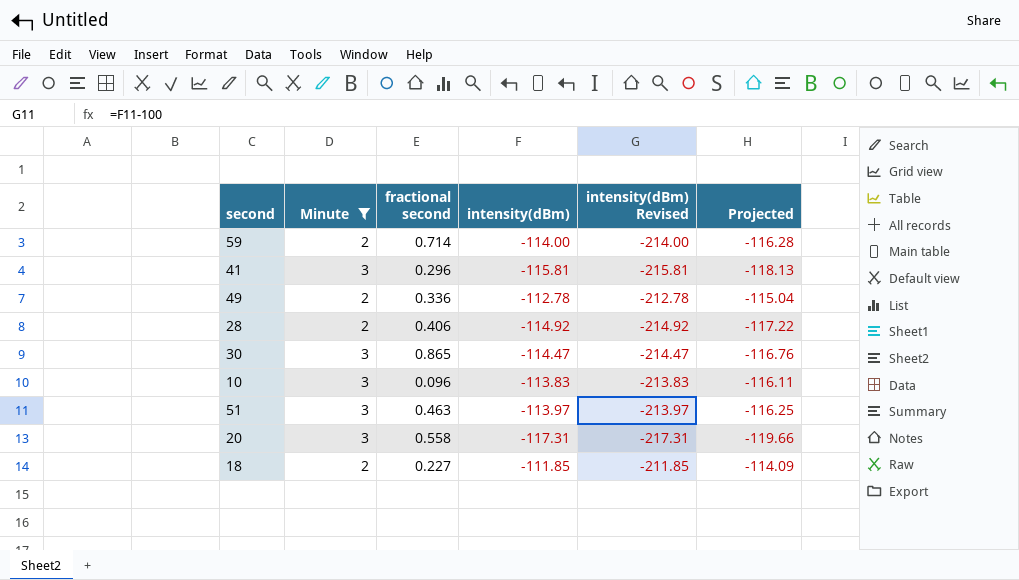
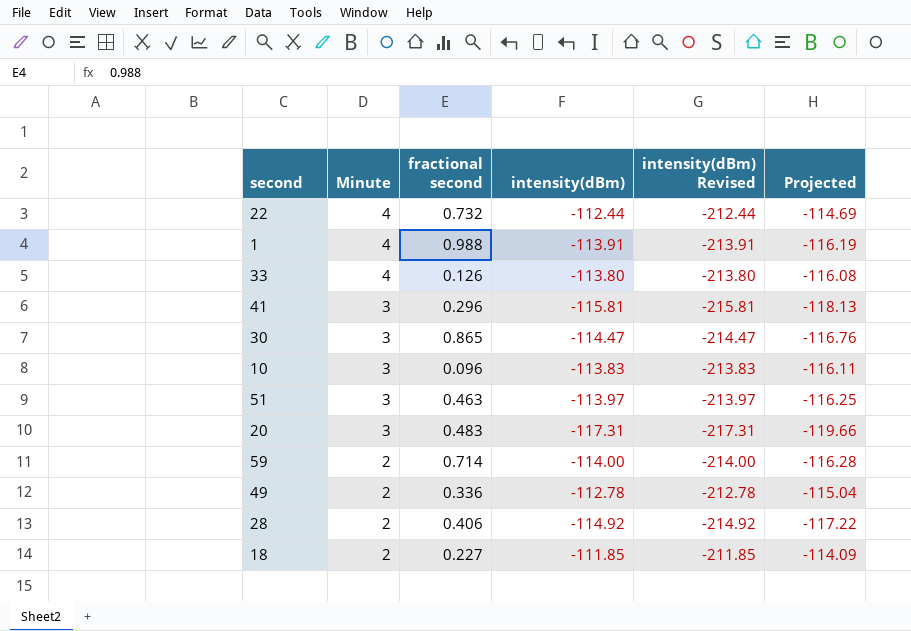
filter: Minute != 4 -> none
row order: none -> Minute descending
20 | fractional second: 0.558 -> 0.483

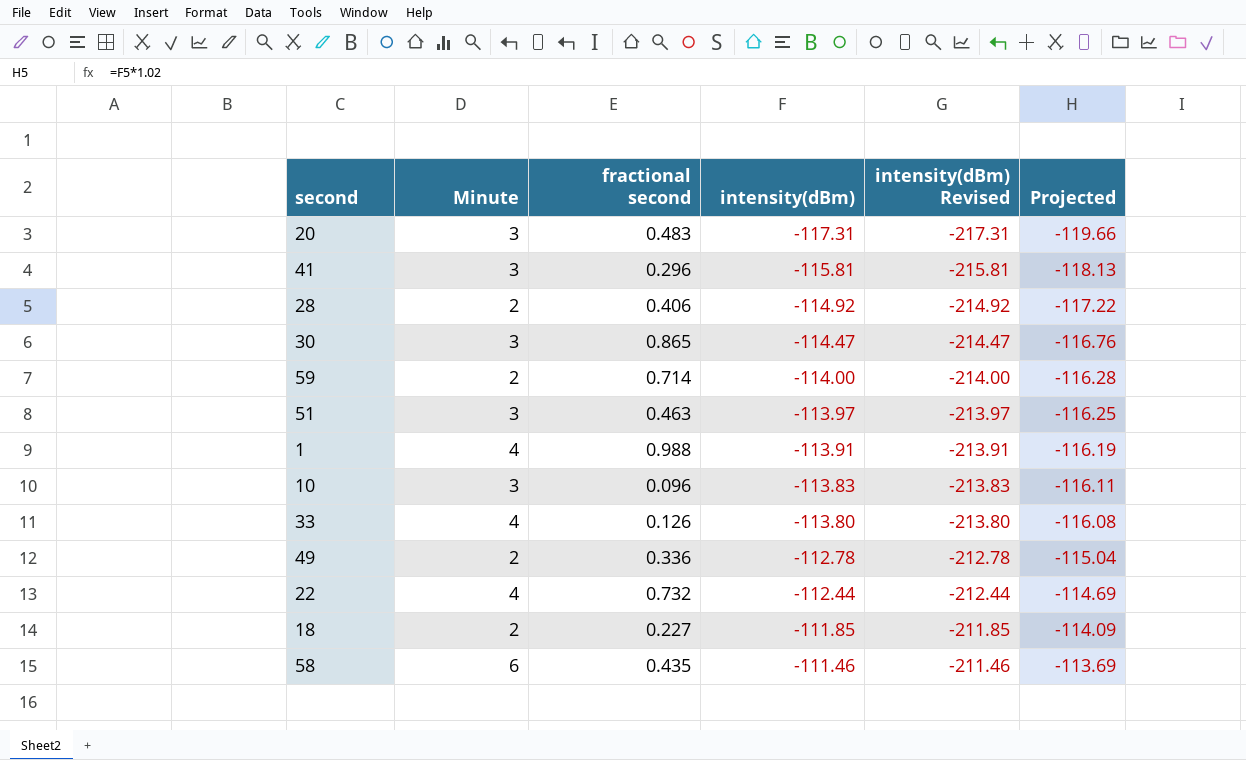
row order: Minute descending -> intensity(dBm) ascending
row 58: none -> 6 | 0.435 | -111.46 | -211.46 | -113.69

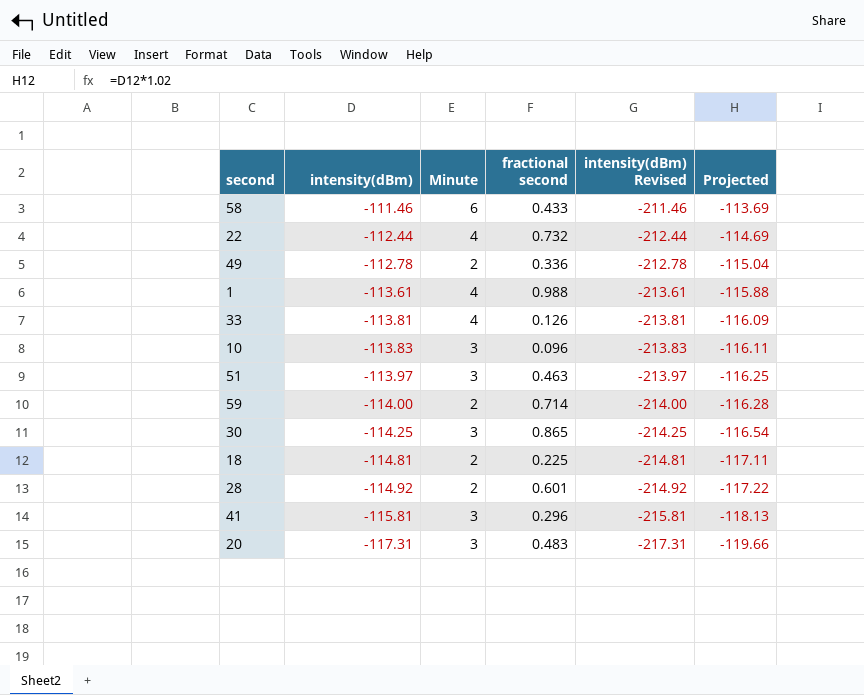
row order: intensity(dBm) ascending -> intensity(dBm) descending
column intensity(dBm) | position: 4 -> 2
58 | fractional second: 0.435 -> 0.433
1 | intensity(dBm): -113.91 -> -113.61
1 | intensity(dBm) Revised: -213.91 -> -213.61
1 | Projected: -116.19 -> -115.88
33 | intensity(dBm): -113.80 -> -113.81
33 | intensity(dBm) Revised: -213.80 -> -213.81
33 | Projected: -116.08 -> -116.09
30 | intensity(dBm): -114.47 -> -114.25
30 | intensity(dBm) Revised: -214.47 -> -214.25
30 | Projected: -116.76 -> -116.54
18 | intensity(dBm): -111.85 -> -114.81
18 | fractional second: 0.227 -> 0.225
18 | intensity(dBm) Revised: -211.85 -> -214.81
18 | Projected: -114.09 -> -117.11
28 | fractional second: 0.406 -> 0.601

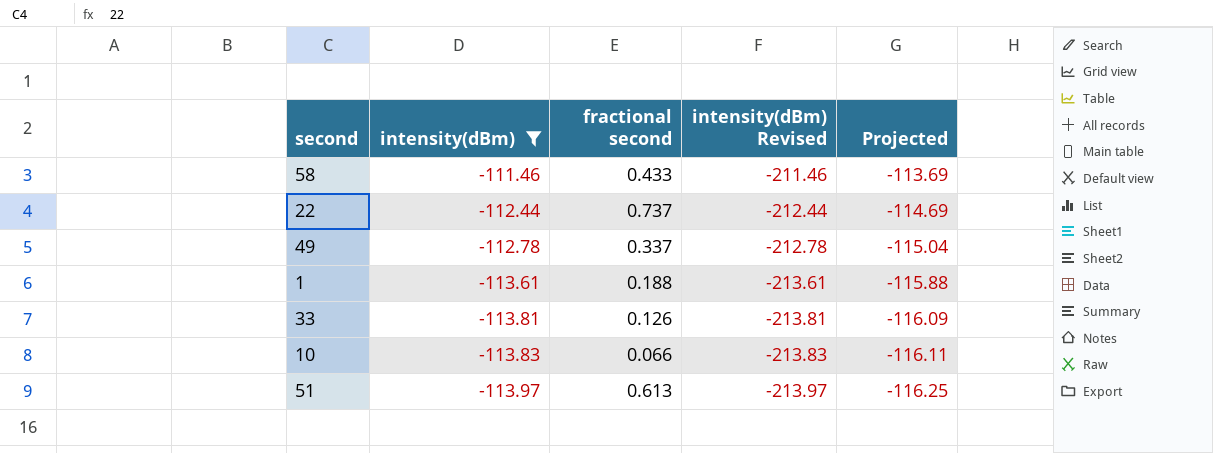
filter: none -> intensity(dBm) >= -113.97
column Minute | position: 3 -> none
22 | fractional second: 0.732 -> 0.737
49 | fractional second: 0.336 -> 0.337
1 | fractional second: 0.988 -> 0.188
10 | fractional second: 0.096 -> 0.066
51 | fractional second: 0.463 -> 0.613

